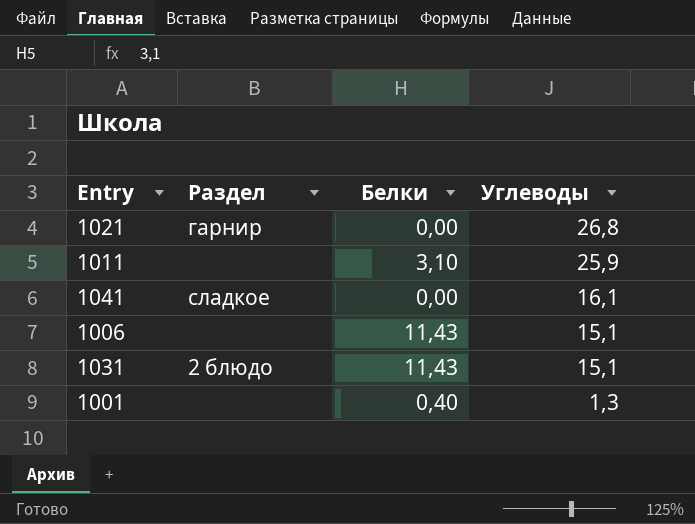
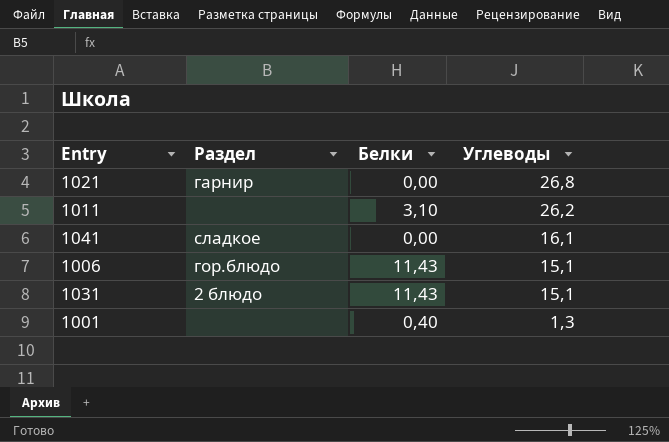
1011 | Углеводы: 25,9 -> 26,2
1006 | Раздел: none -> гор.блюдо

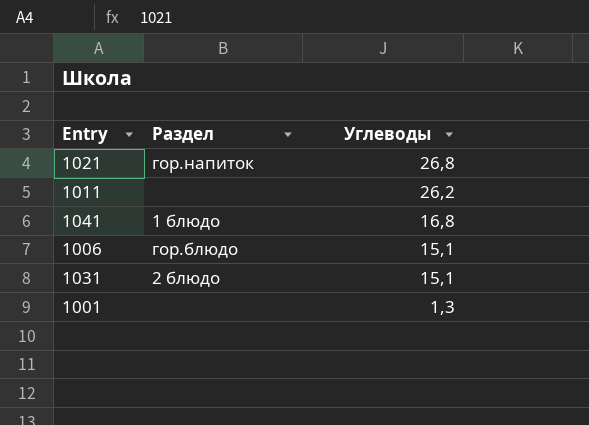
column Белки | position: 3 -> none
1021 | Раздел: гарнир -> гор.напиток
1041 | Раздел: сладкое -> 1 блюдо
1041 | Углеводы: 16,1 -> 16,8

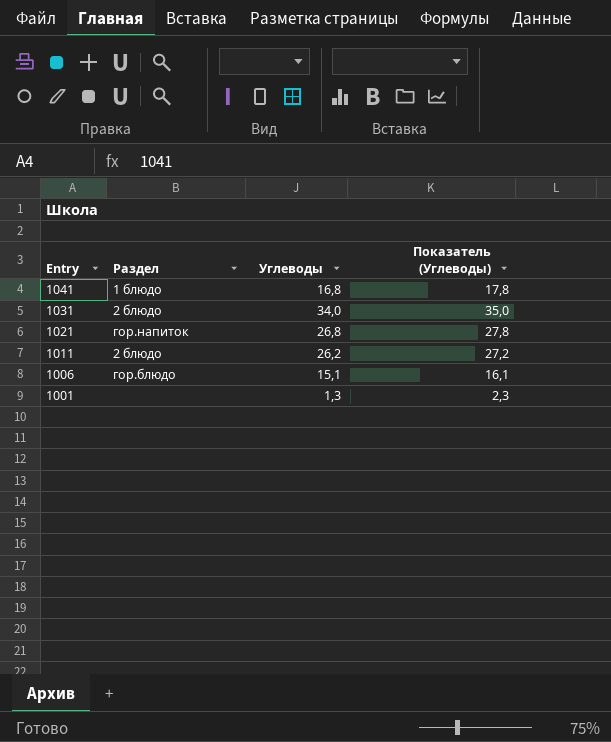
row order: Углеводы descending -> Entry descending
column Показатель (Углеводы) | formula: none -> [Углеводы] + 1
1031 | Углеводы: 15,1 -> 34,0
1011 | Раздел: none -> 2 блюдо

